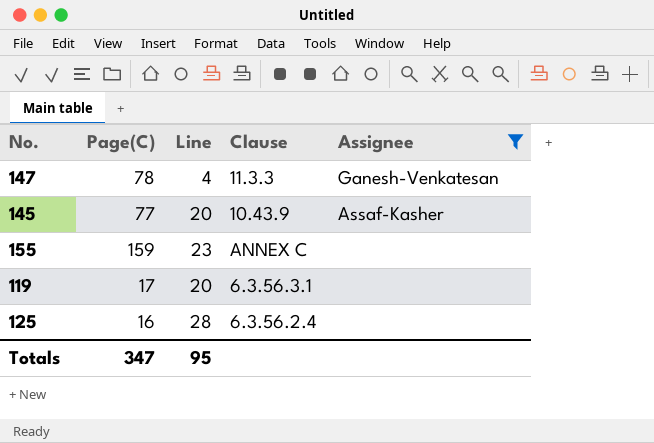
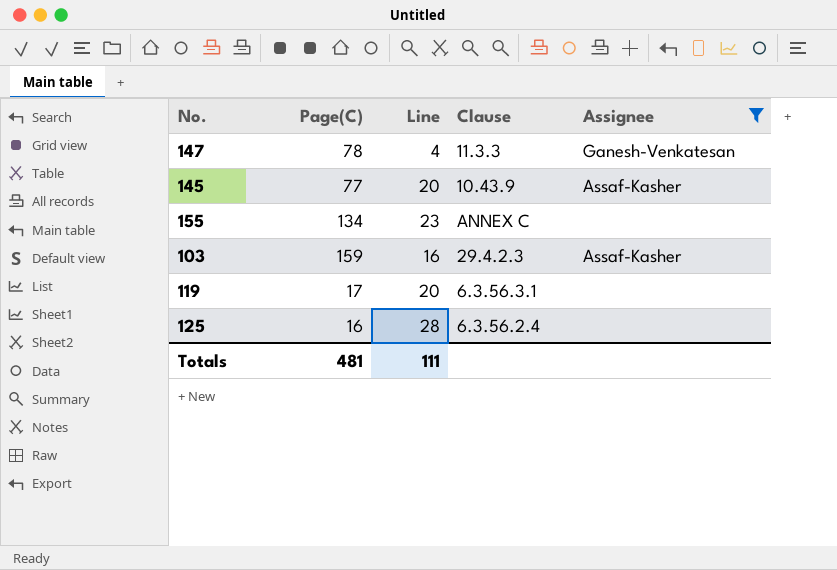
155 | Page(C): 159 -> 134
row 103: none -> 159 | 16 | 29.4.2.3 | Assaf-Kasher
Totals | Page(C): 347 -> 481
Totals | Line: 95 -> 111

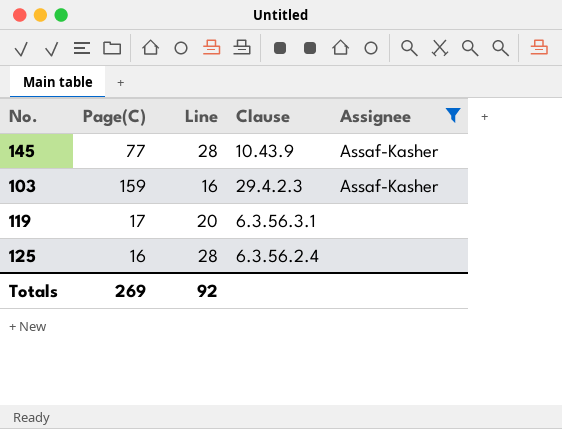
row 147: 78 | 4 | 11.3.3 | Ganesh-Venkatesan -> none
row 155: 134 | 23 | ANNEX C | none -> none
145 | Line: 20 -> 28
Totals | Page(C): 481 -> 269
Totals | Line: 111 -> 92

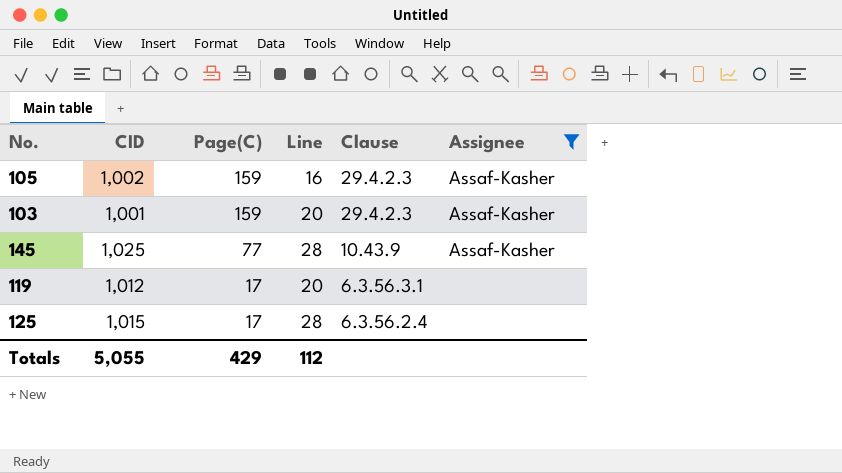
row order: none -> Page(C) descending
column CID | position: none -> 2
row 105: none -> 1,002 | 159 | 16 | 29.4.2.3 | Assaf-Kasher
103 | Line: 16 -> 20
125 | Page(C): 16 -> 17
Totals | Page(C): 269 -> 429
Totals | Line: 92 -> 112

